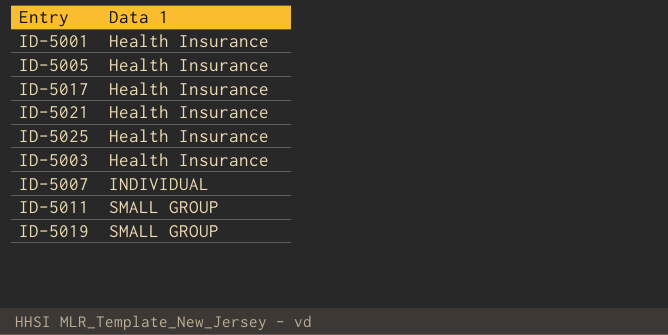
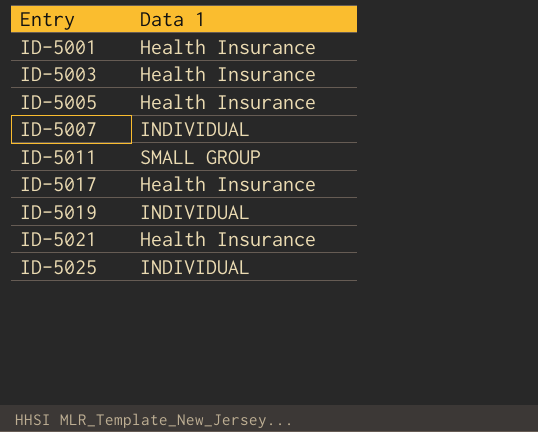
row order: Data 1 ascending -> Entry ascending
ID-5019 | Data 1: SMALL GROUP -> INDIVIDUAL
ID-5025 | Data 1: Health Insurance -> INDIVIDUAL

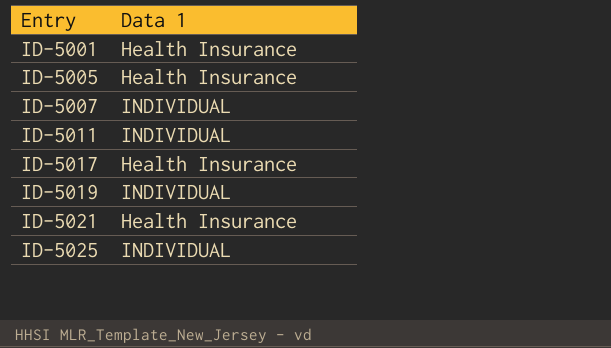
row ID-5003: Health Insurance -> none
ID-5011 | Data 1: SMALL GROUP -> INDIVIDUAL

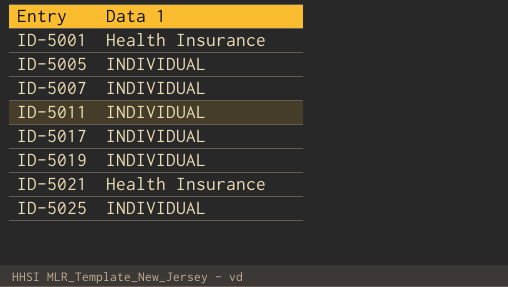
ID-5005 | Data 1: Health Insurance -> INDIVIDUAL
ID-5017 | Data 1: Health Insurance -> INDIVIDUAL

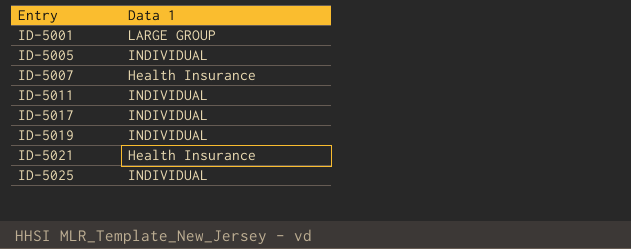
ID-5001 | Data 1: Health Insurance -> LARGE GROUP
ID-5007 | Data 1: INDIVIDUAL -> Health Insurance

